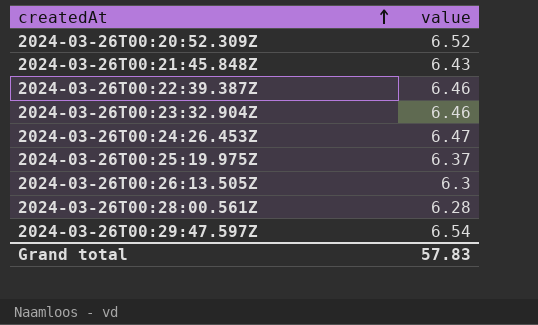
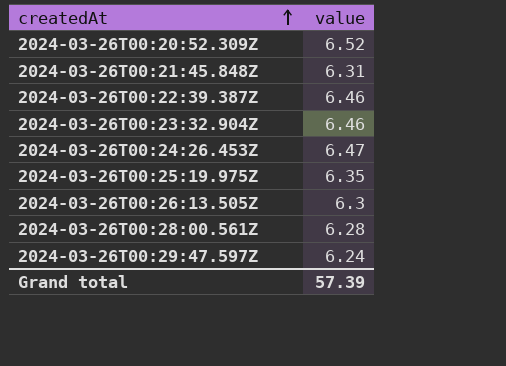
2024-03-26T00:21:45.848Z | value: 6.43 -> 6.31
2024-03-26T00:25:19.975Z | value: 6.37 -> 6.35
2024-03-26T00:29:47.597Z | value: 6.54 -> 6.24
Grand total | value: 57.83 -> 57.39

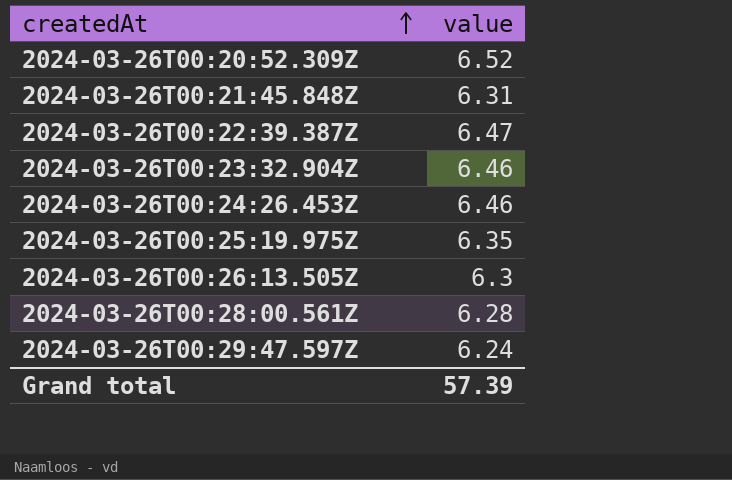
2024-03-26T00:22:39.387Z | value: 6.46 -> 6.47
2024-03-26T00:24:26.453Z | value: 6.47 -> 6.46

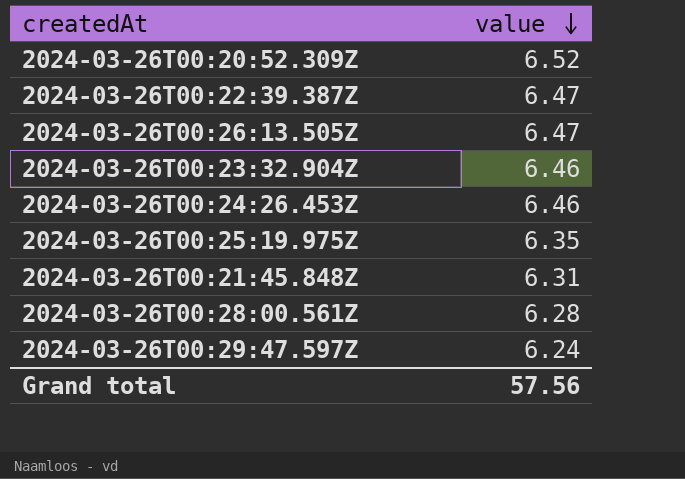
row order: createdAt ascending -> value descending
2024-03-26T00:26:13.505Z | value: 6.3 -> 6.47
Grand total | value: 57.39 -> 57.56

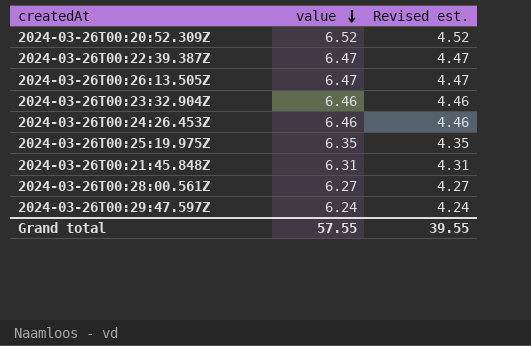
column Revised est. | formula: none -> [value] - 2
2024-03-26T00:28:00.561Z | value: 6.28 -> 6.27
Grand total | value: 57.56 -> 57.55

